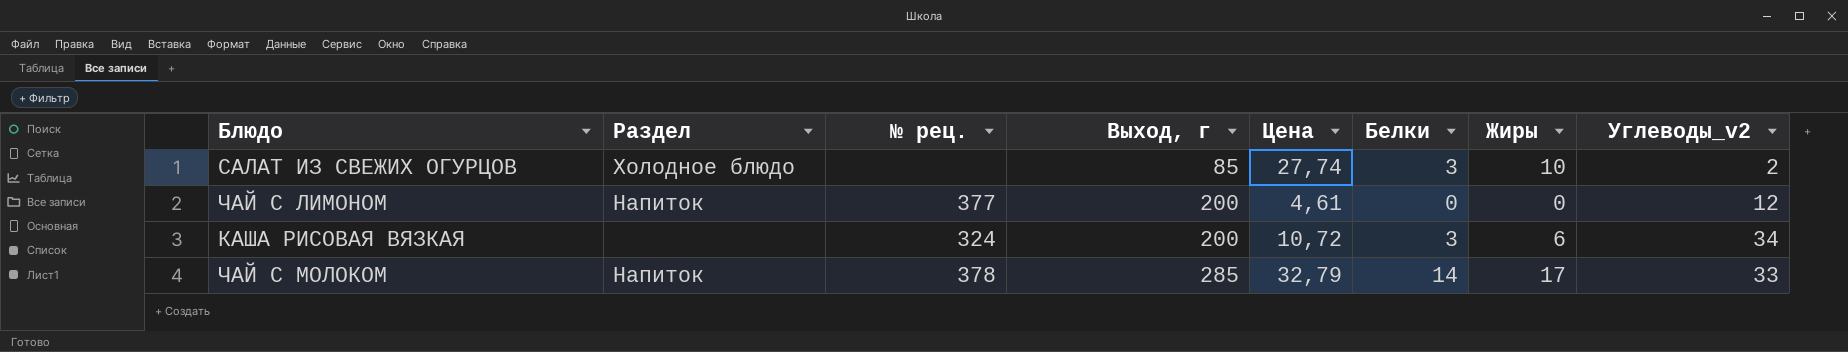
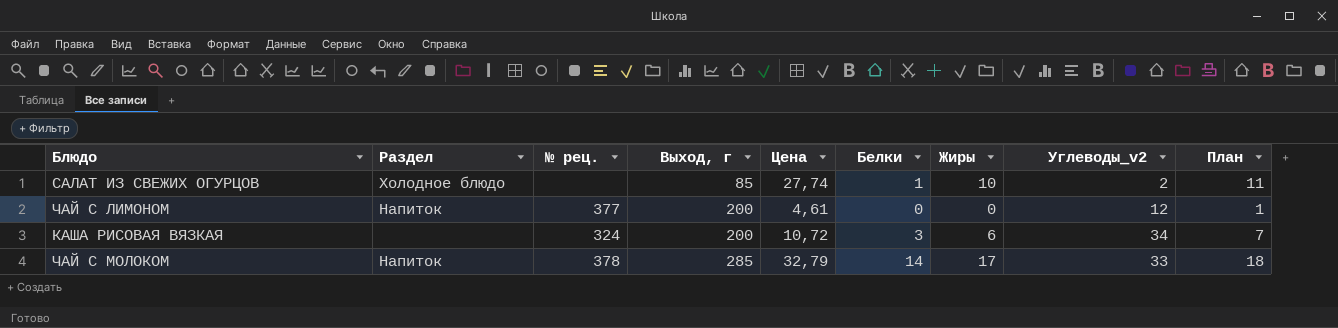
column План | formula: none -> [Жиры] + 1
САЛАТ ИЗ СВЕЖИХ ОГУРЦОВ | Белки: 3 -> 1

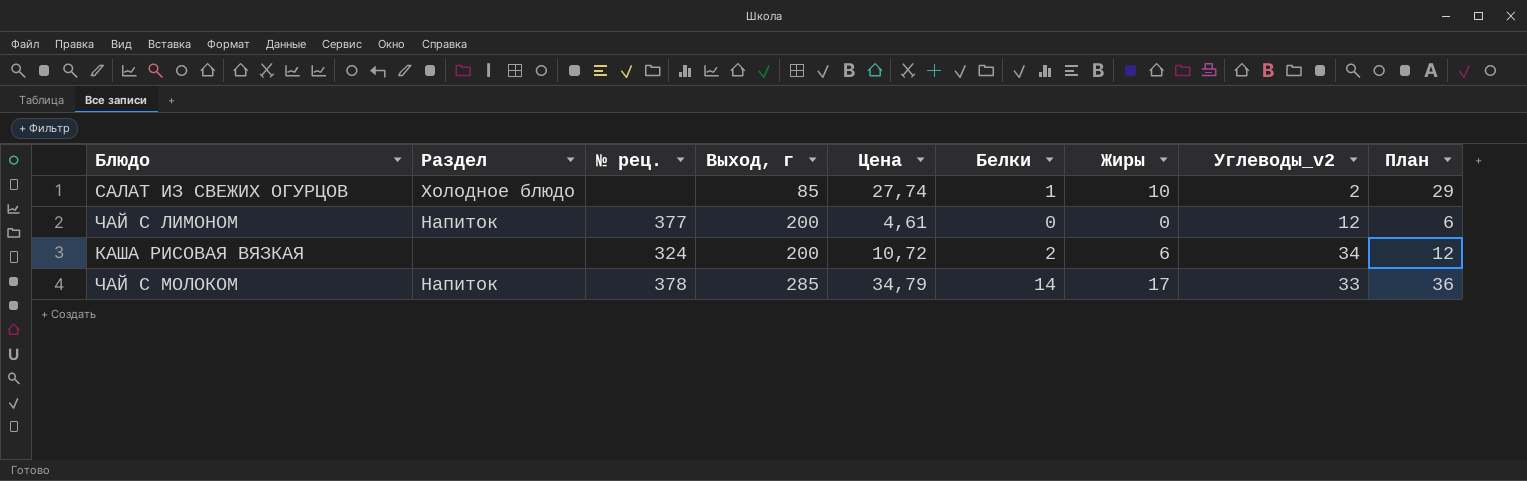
column План | formula: [Жиры] + 1 -> [Цена] + 1
КАША РИСОВАЯ ВЯЗКАЯ | Белки: 3 -> 2
ЧАЙ С МОЛОКОМ | Цена: 32,79 -> 34,79

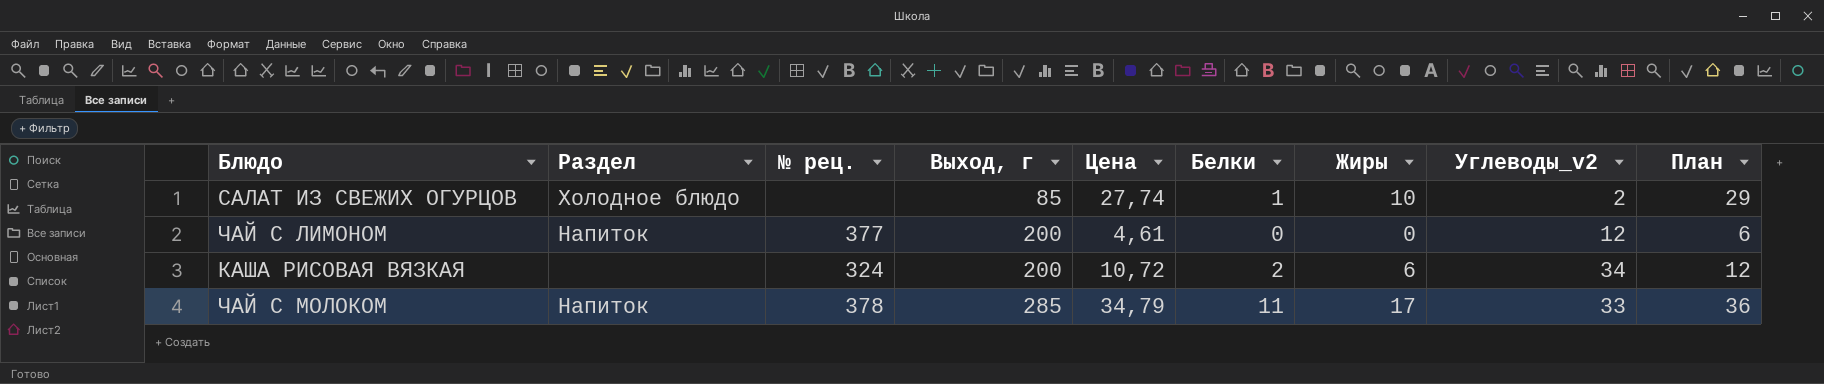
ЧАЙ С МОЛОКОМ | Белки: 14 -> 11

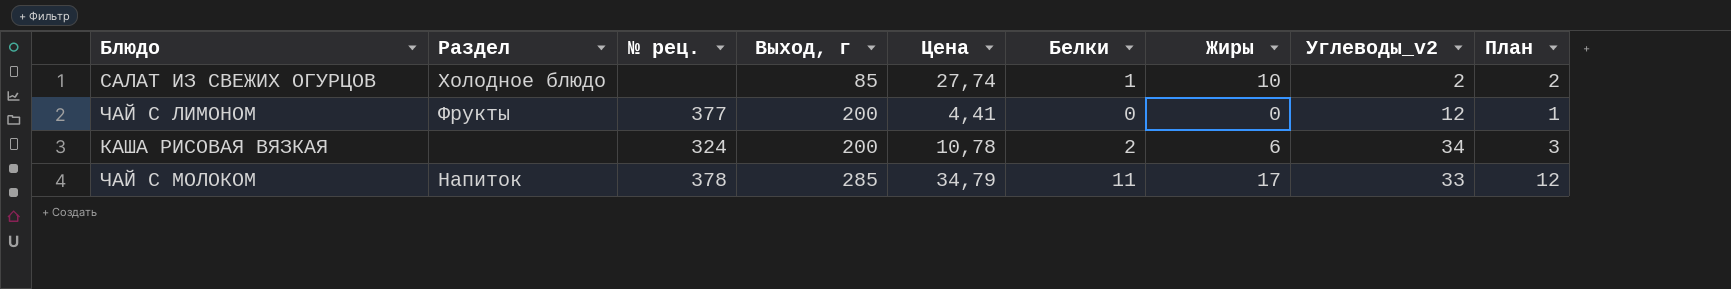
column План | formula: [Цена] + 1 -> [Белки] + 1
ЧАЙ С ЛИМОНОМ | Раздел: Напиток -> Фрукты
ЧАЙ С ЛИМОНОМ | Цена: 4,61 -> 4,41
КАША РИСОВАЯ ВЯЗКАЯ | Цена: 10,72 -> 10,78

